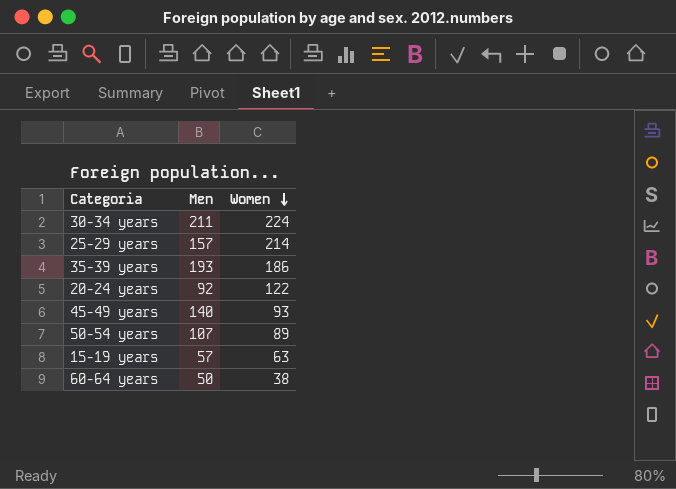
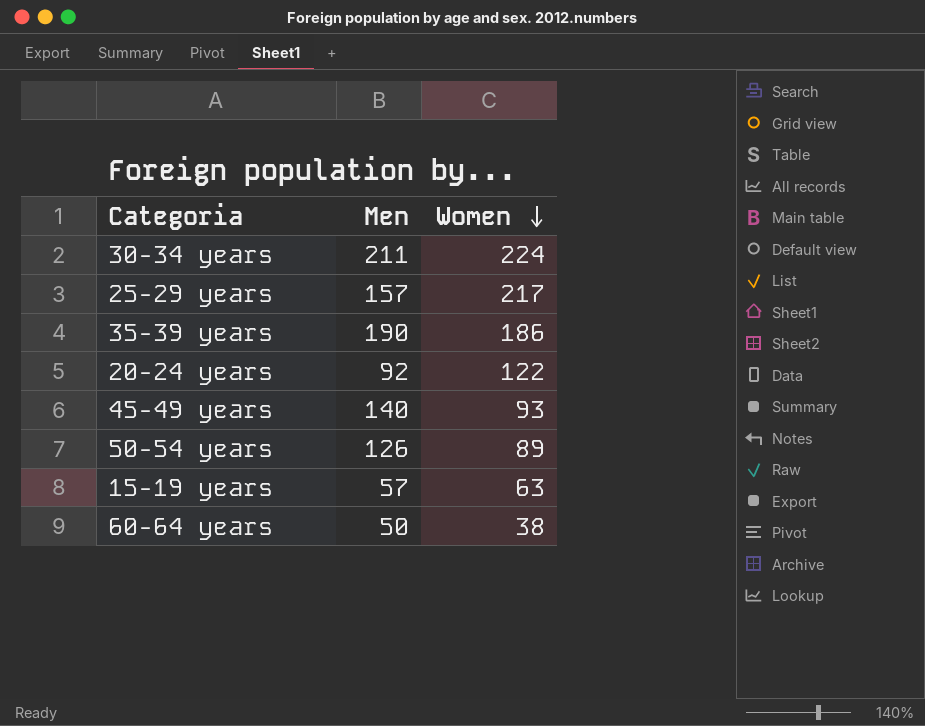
25-29 years | Women: 214 -> 217
35-39 years | Men: 193 -> 190
50-54 years | Men: 107 -> 126

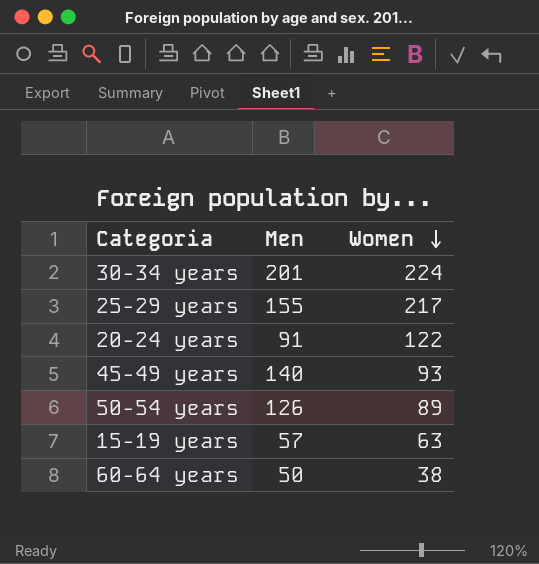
row 35-39 years: 190 | 186 -> none
30-34 years | Men: 211 -> 201
25-29 years | Men: 157 -> 155
20-24 years | Men: 92 -> 91

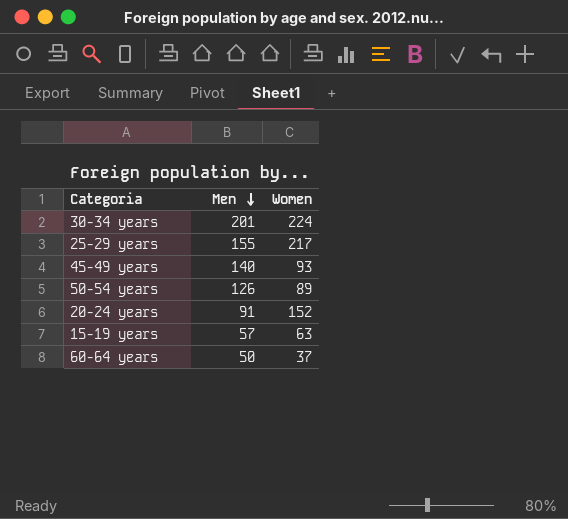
row order: Women descending -> Men descending
20-24 years | Women: 122 -> 152
60-64 years | Women: 38 -> 37

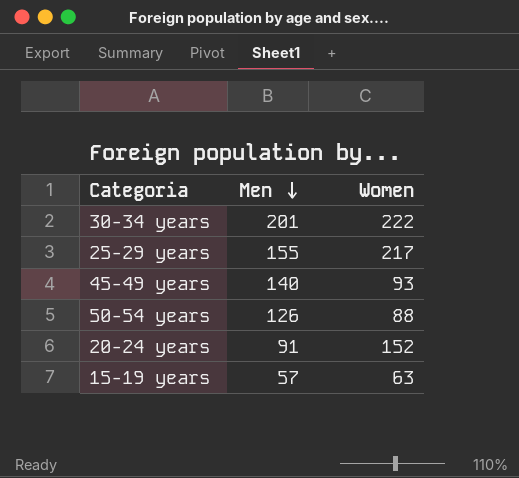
row 60-64 years: 50 | 37 -> none
30-34 years | Women: 224 -> 222
50-54 years | Women: 89 -> 88

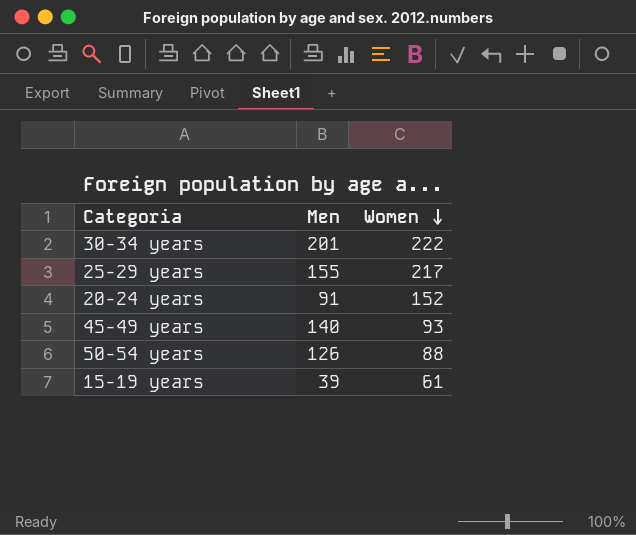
row order: Men descending -> Women descending
15-19 years | Men: 57 -> 39
15-19 years | Women: 63 -> 61

